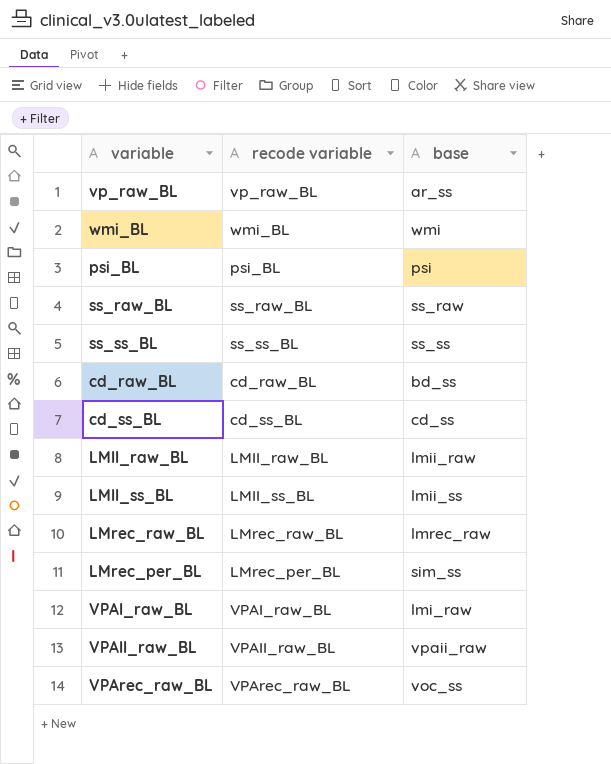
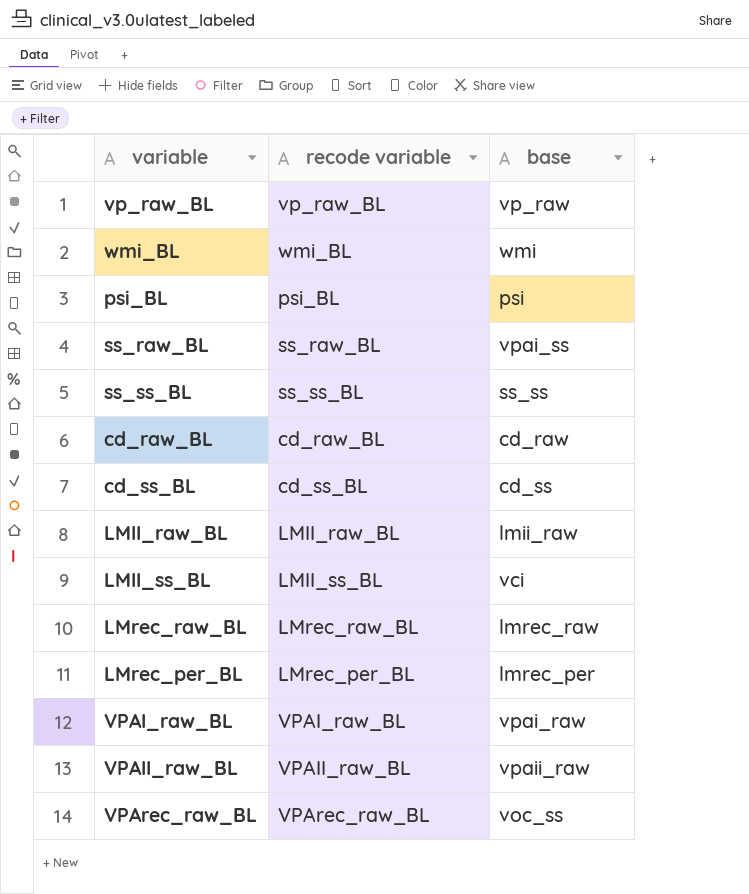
vp_raw_BL | base: ar_ss -> vp_raw
ss_raw_BL | base: ss_raw -> vpai_ss
cd_raw_BL | base: bd_ss -> cd_raw
LMII_ss_BL | base: lmii_ss -> vci
LMrec_per_BL | base: sim_ss -> lmrec_per
VPAI_raw_BL | base: lmi_raw -> vpai_raw

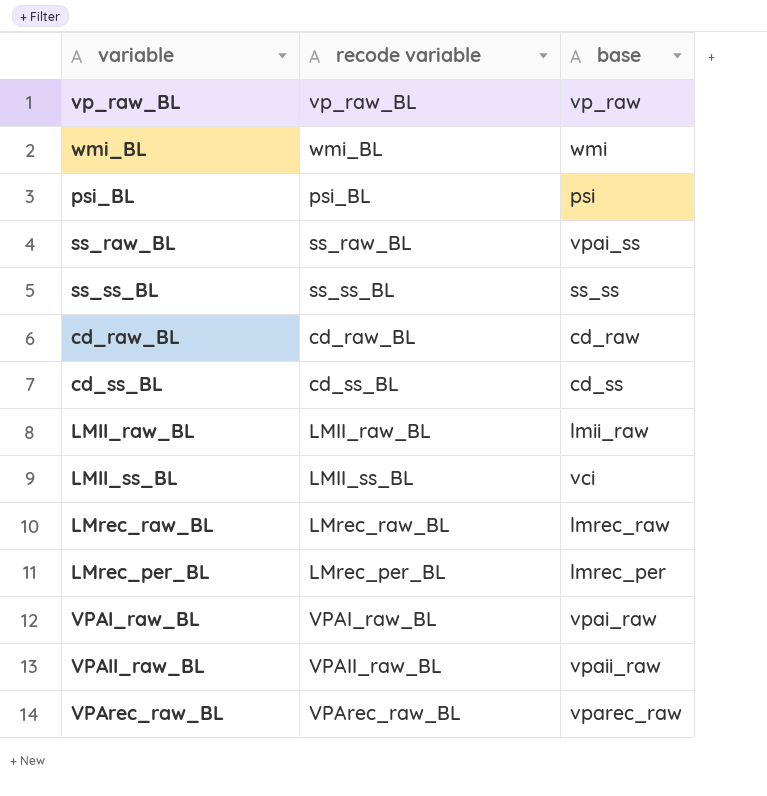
VPArec_raw_BL | base: voc_ss -> vparec_raw

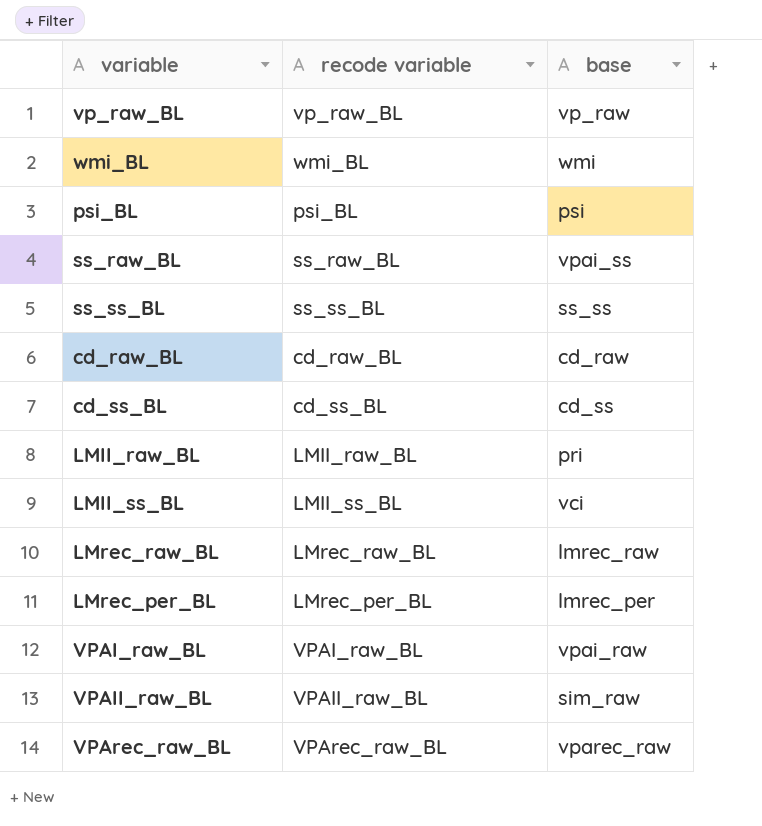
LMII_raw_BL | base: lmii_raw -> pri
VPAII_raw_BL | base: vpaii_raw -> sim_raw

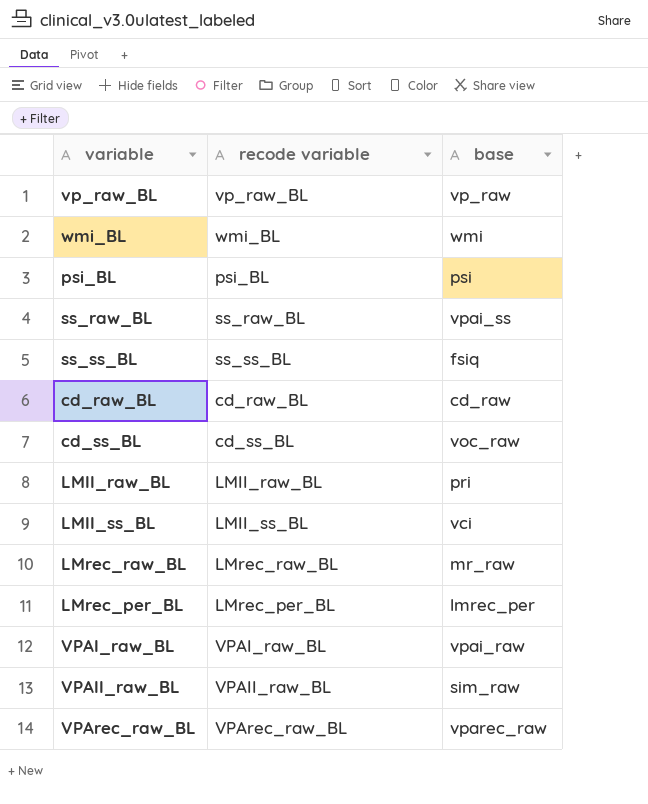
ss_ss_BL | base: ss_ss -> fsiq
cd_ss_BL | base: cd_ss -> voc_raw
LMrec_raw_BL | base: lmrec_raw -> mr_raw

